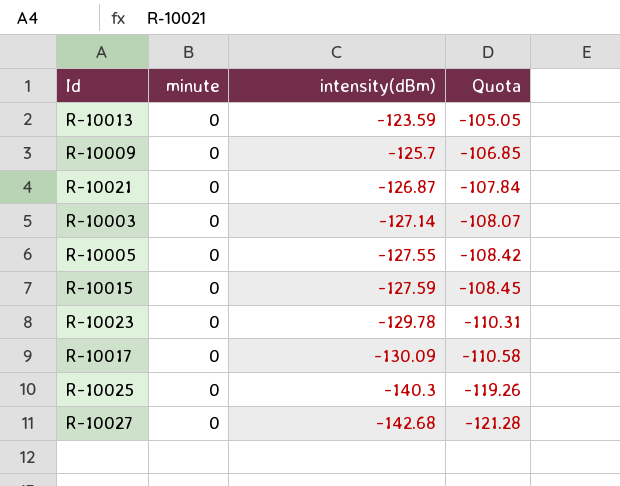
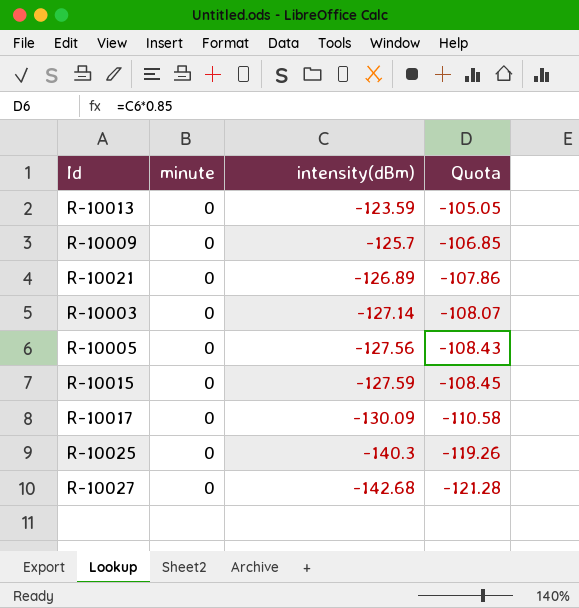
row R-10023: 0 | -129.78 | -110.31 -> none
R-10021 | intensity(dBm): -126.87 -> -126.89
R-10021 | Quota: -107.84 -> -107.86
R-10005 | intensity(dBm): -127.55 -> -127.56
R-10005 | Quota: -108.42 -> -108.43

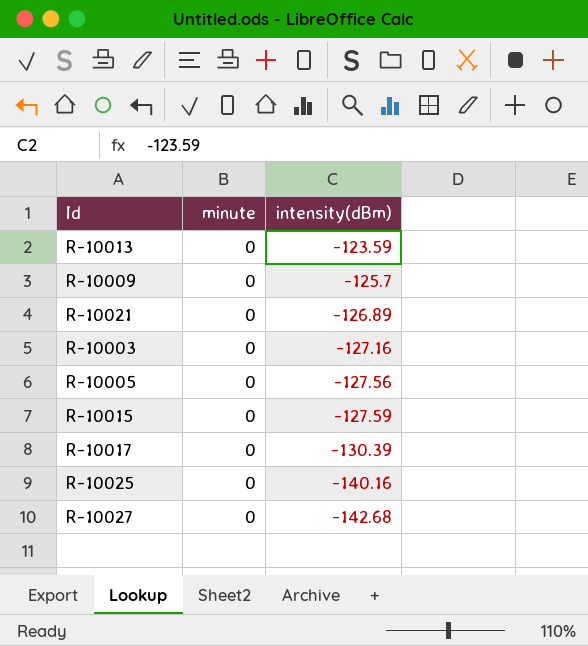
column Quota | formula: [intensity(dBm)] * 0.85 -> none
R-10003 | intensity(dBm): -127.14 -> -127.16
R-10017 | intensity(dBm): -130.09 -> -130.39
R-10025 | intensity(dBm): -140.3 -> -140.16

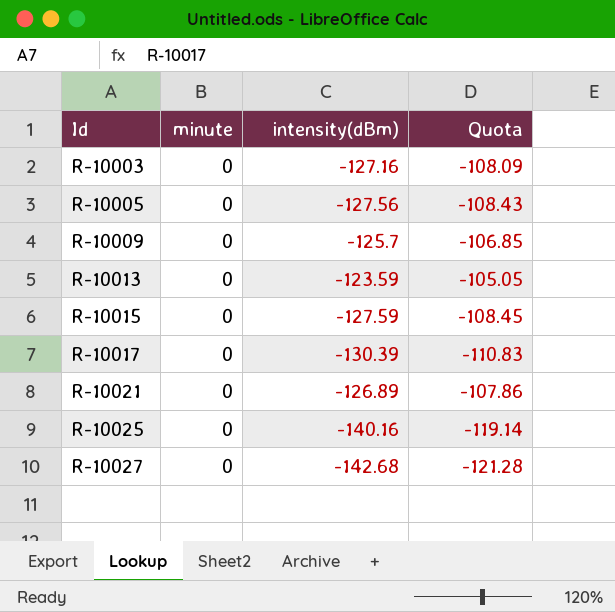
row order: intensity(dBm) descending -> Id ascending
column Quota | formula: none -> [intensity(dBm)] * 0.85

